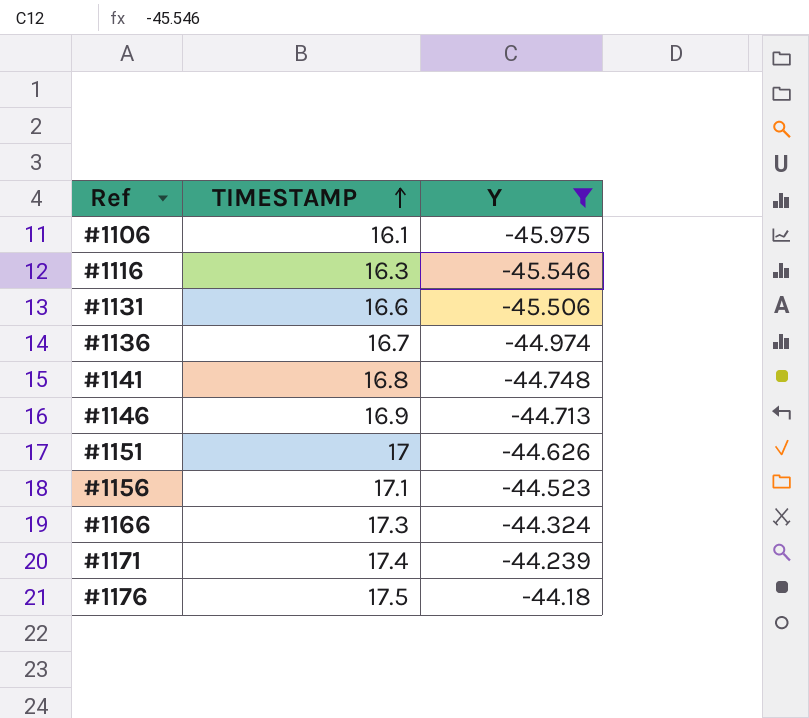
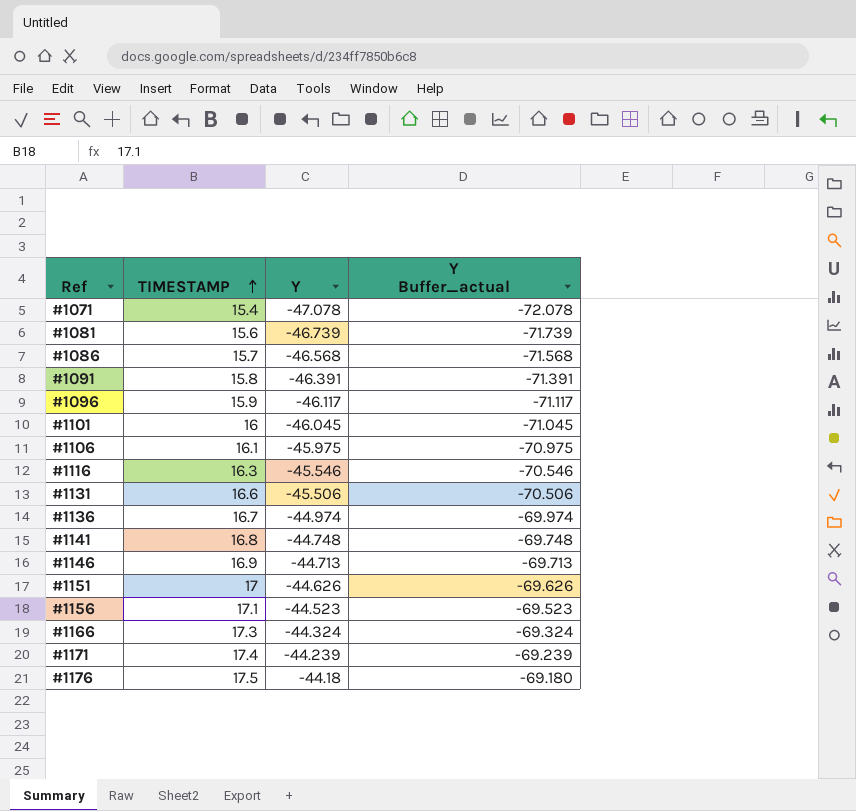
filter: Y >= -45.975 -> none
column Y Buffer_actual | formula: none -> [Y] - 25

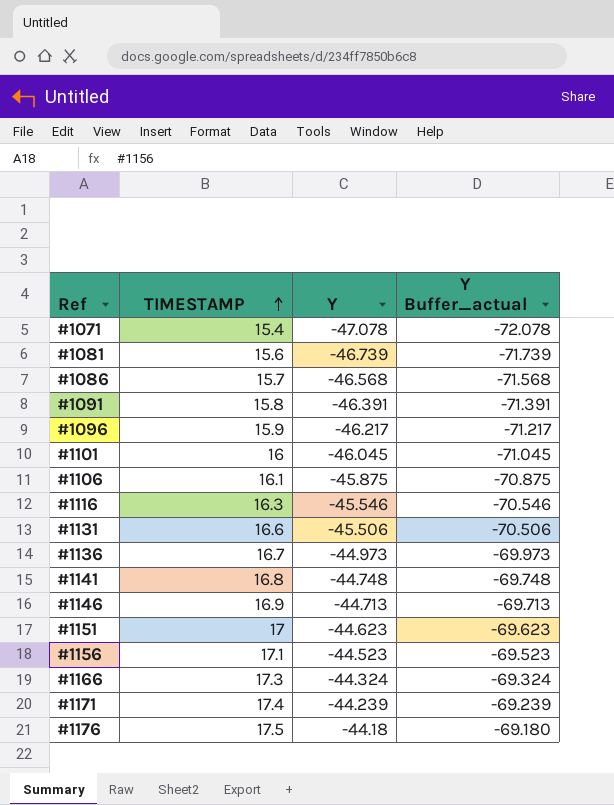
#1096 | Y: -46.117 -> -46.217
#1096 | Y Buffer_actual: -71.117 -> -71.217
#1106 | Y: -45.975 -> -45.875
#1106 | Y Buffer_actual: -70.975 -> -70.875
#1136 | Y: -44.974 -> -44.973
#1136 | Y Buffer_actual: -69.974 -> -69.973
#1151 | Y: -44.626 -> -44.623
#1151 | Y Buffer_actual: -69.626 -> -69.623

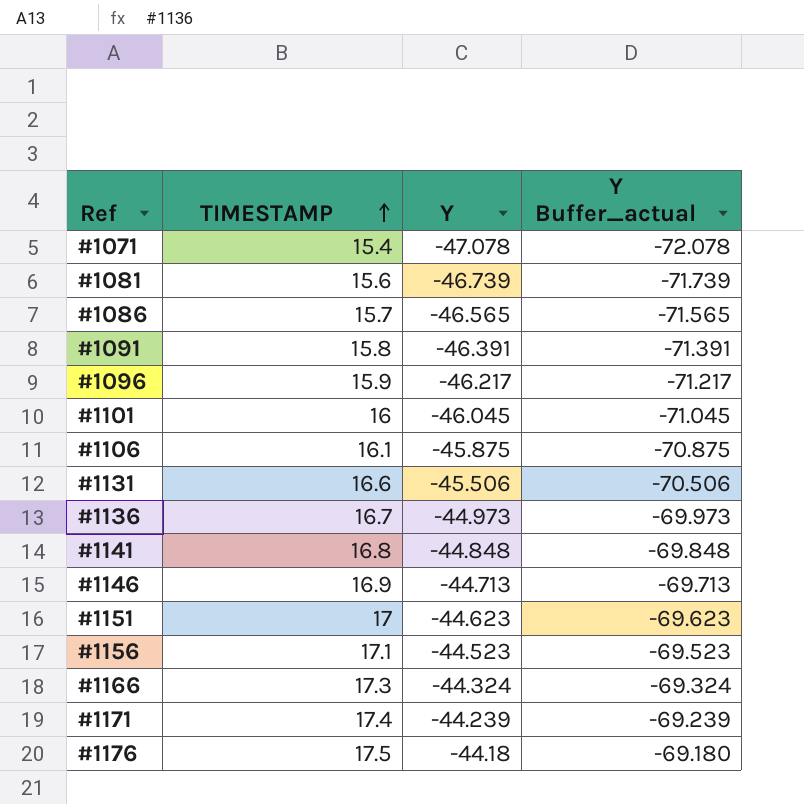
row #1116: 16.3 | -45.546 | -70.546 -> none
#1086 | Y: -46.568 -> -46.565
#1086 | Y Buffer_actual: -71.568 -> -71.565
#1141 | Y: -44.748 -> -44.848
#1141 | Y Buffer_actual: -69.748 -> -69.848

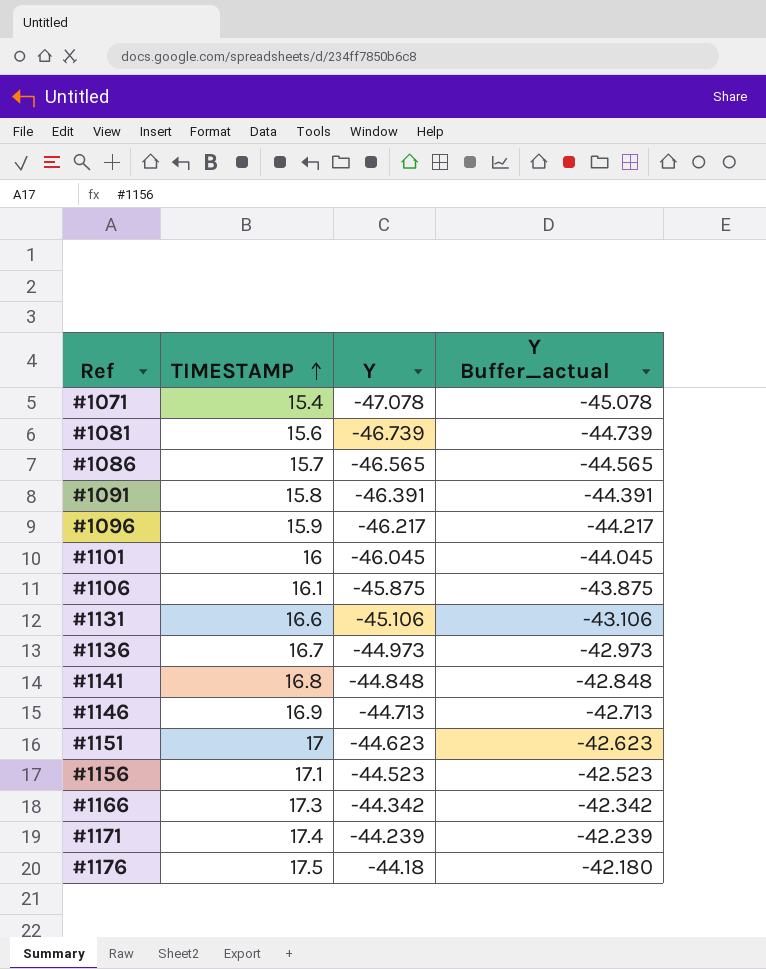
column Y Buffer_actual | formula: [Y] - 25 -> [Y] + 2
#1131 | Y: -45.506 -> -45.106
#1166 | Y: -44.324 -> -44.342

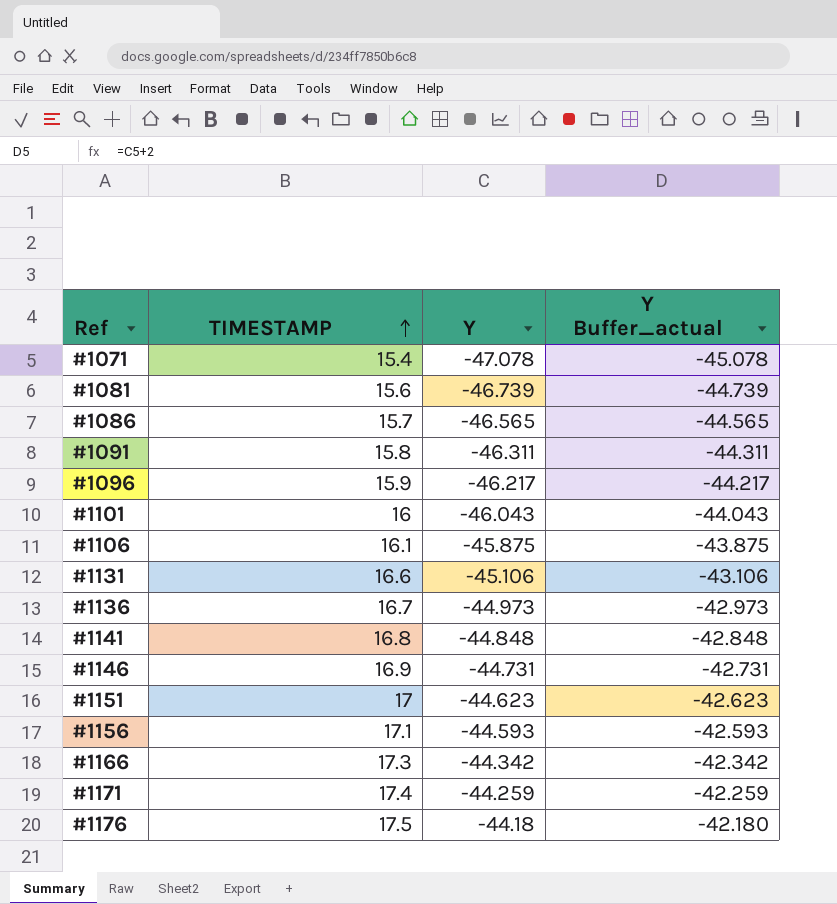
#1091 | Y: -46.391 -> -46.311
#1091 | Y Buffer_actual: -44.391 -> -44.311
#1101 | Y: -46.045 -> -46.043
#1101 | Y Buffer_actual: -44.045 -> -44.043
#1146 | Y: -44.713 -> -44.731
#1146 | Y Buffer_actual: -42.713 -> -42.731
#1156 | Y: -44.523 -> -44.593
#1156 | Y Buffer_actual: -42.523 -> -42.593
#1171 | Y: -44.239 -> -44.259
#1171 | Y Buffer_actual: -42.239 -> -42.259

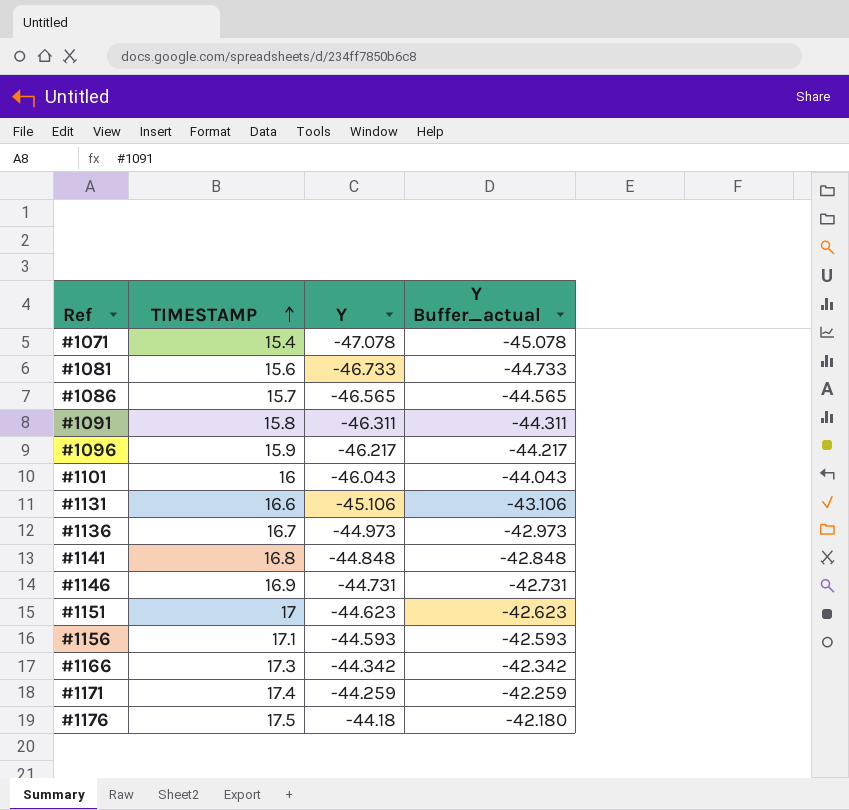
row #1106: 16.1 | -45.875 | -43.875 -> none
#1081 | Y: -46.739 -> -46.733
#1081 | Y Buffer_actual: -44.739 -> -44.733

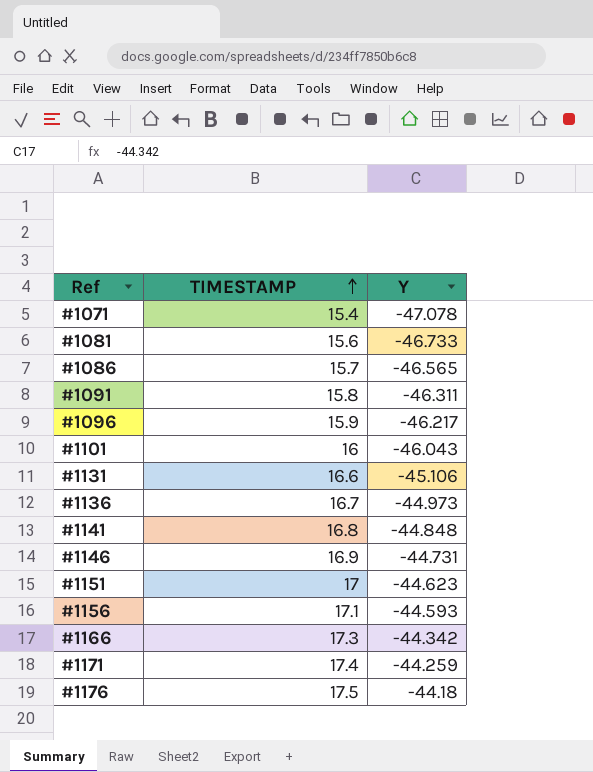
column Y Buffer_actual | formula: [Y] + 2 -> none

